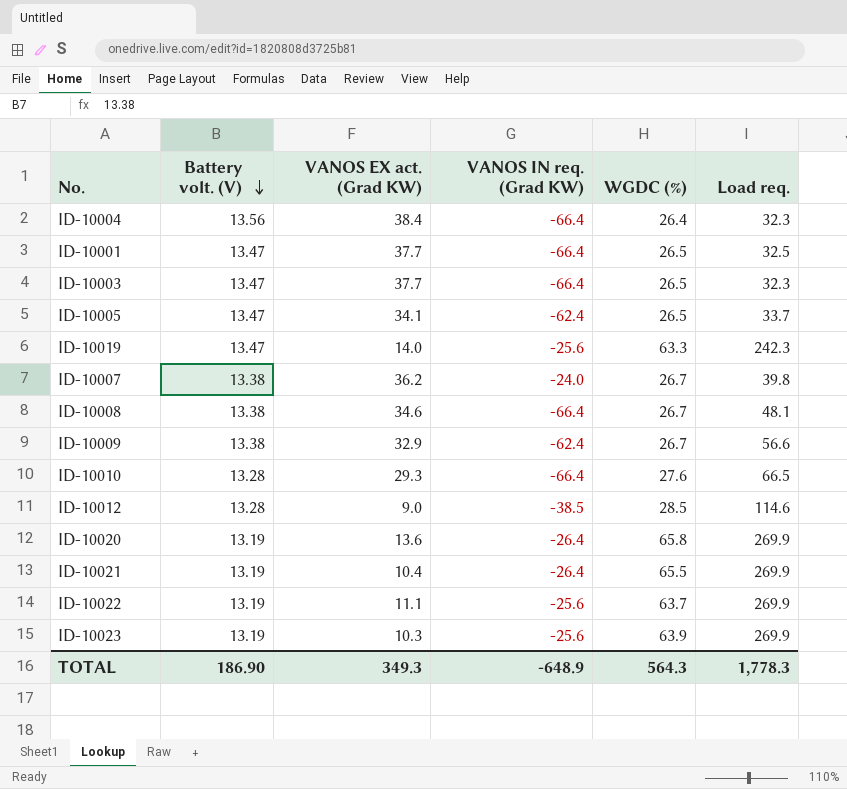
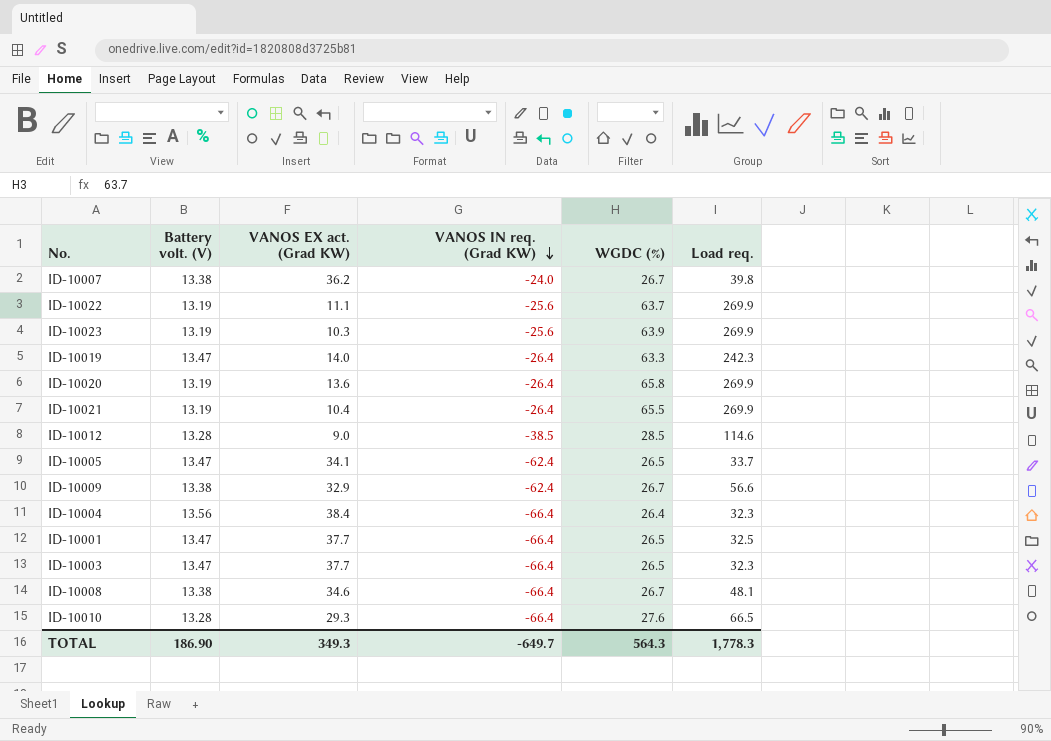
row order: Battery volt. (V) descending -> VANOS IN req. (Grad KW) descending
ID-10019 | VANOS IN req. (Grad KW): -25.6 -> -26.4
TOTAL | VANOS IN req. (Grad KW): -648.9 -> -649.7

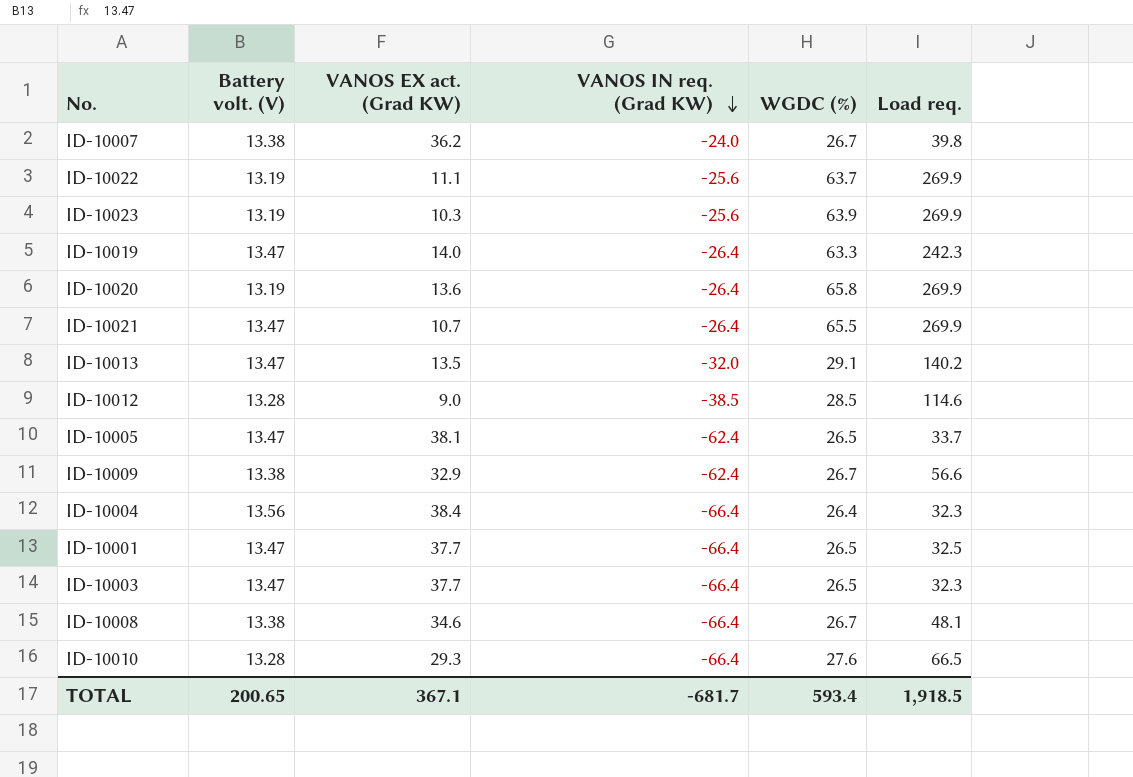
ID-10021 | Battery volt. (V): 13.19 -> 13.47
ID-10021 | VANOS EX act. (Grad KW): 10.4 -> 10.7
row ID-10013: none -> 13.47 | 13.5 | -32.0 | 29.1 | 140.2
ID-10005 | VANOS EX act. (Grad KW): 34.1 -> 38.1
TOTAL | Battery volt. (V): 186.90 -> 200.65
TOTAL | VANOS EX act. (Grad KW): 349.3 -> 367.1
TOTAL | VANOS IN req. (Grad KW): -649.7 -> -681.7
TOTAL | WGDC (%): 564.3 -> 593.4
TOTAL | Load req.: 1,778.3 -> 1,918.5

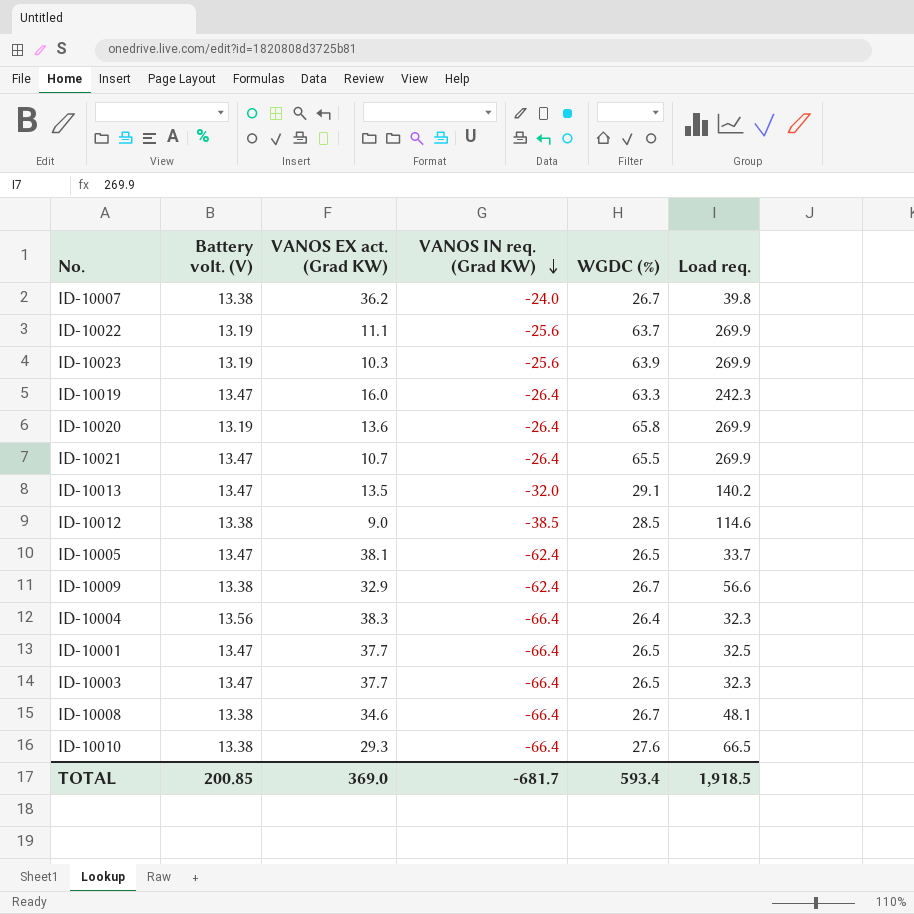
ID-10019 | VANOS EX act. (Grad KW): 14.0 -> 16.0
ID-10012 | Battery volt. (V): 13.28 -> 13.38
ID-10004 | VANOS EX act. (Grad KW): 38.4 -> 38.3
ID-10010 | Battery volt. (V): 13.28 -> 13.38
TOTAL | Battery volt. (V): 200.65 -> 200.85
TOTAL | VANOS EX act. (Grad KW): 367.1 -> 369.0

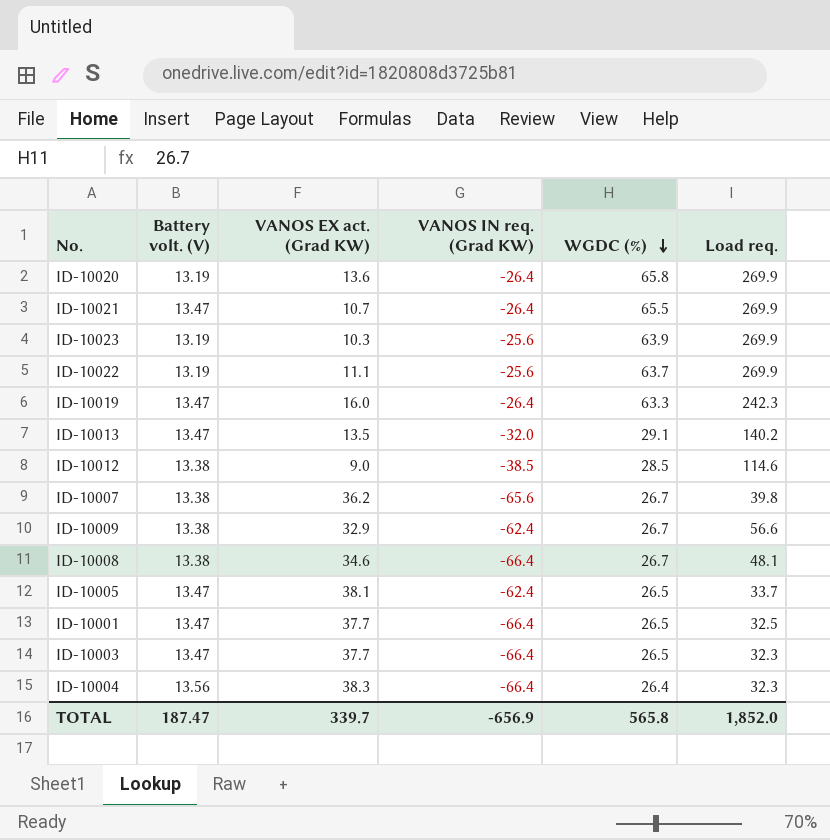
row order: VANOS IN req. (Grad KW) descending -> WGDC (%) descending
row ID-10010: 13.38 | 29.3 | -66.4 | 27.6 | 66.5 -> none
ID-10007 | VANOS IN req. (Grad KW): -24.0 -> -65.6
TOTAL | Battery volt. (V): 200.85 -> 187.47
TOTAL | VANOS EX act. (Grad KW): 369.0 -> 339.7
TOTAL | VANOS IN req. (Grad KW): -681.7 -> -656.9
TOTAL | WGDC (%): 593.4 -> 565.8
TOTAL | Load req.: 1,918.5 -> 1,852.0

